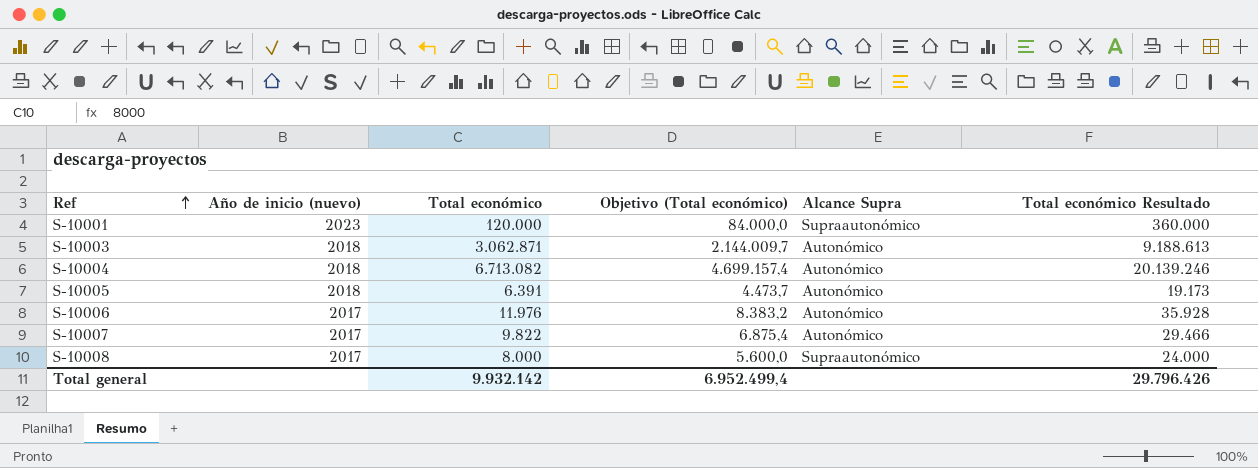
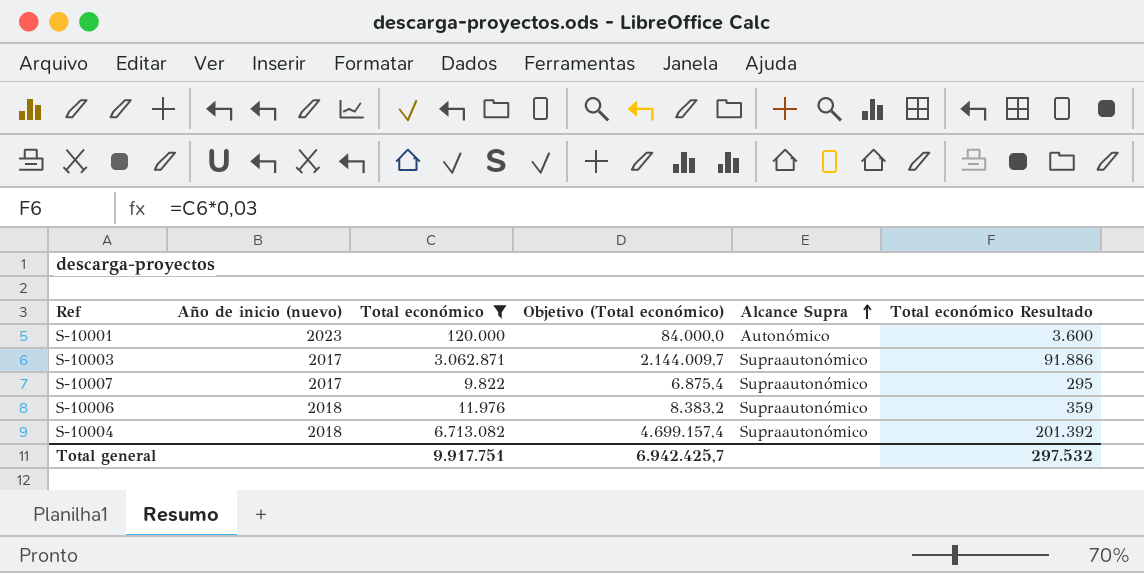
filter: none -> Total económico >= 9.822
row order: Ref ascending -> Alcance Supra ascending
column Total económico Resultado | formula: [Total económico] * 3 -> [Total económico] * 0,03
S-10001 | Alcance Supra: Supraautonómico -> Autonómico
S-10003 | Año de inicio (nuevo): 2018 -> 2017
S-10003 | Alcance Supra: Autonómico -> Supraautonómico
S-10007 | Alcance Supra: Autonómico -> Supraautonómico
S-10006 | Año de inicio (nuevo): 2017 -> 2018
S-10006 | Alcance Supra: Autonómico -> Supraautonómico
S-10004 | Alcance Supra: Autonómico -> Supraautonómico
Total general | Total económico: 9.932.142 -> 9.917.751
Total general | Objetivo (Total económico): 6.952.499,4 -> 6.942.425,7
Total general | Total económico Resultado: 29.796.426 -> 297.532

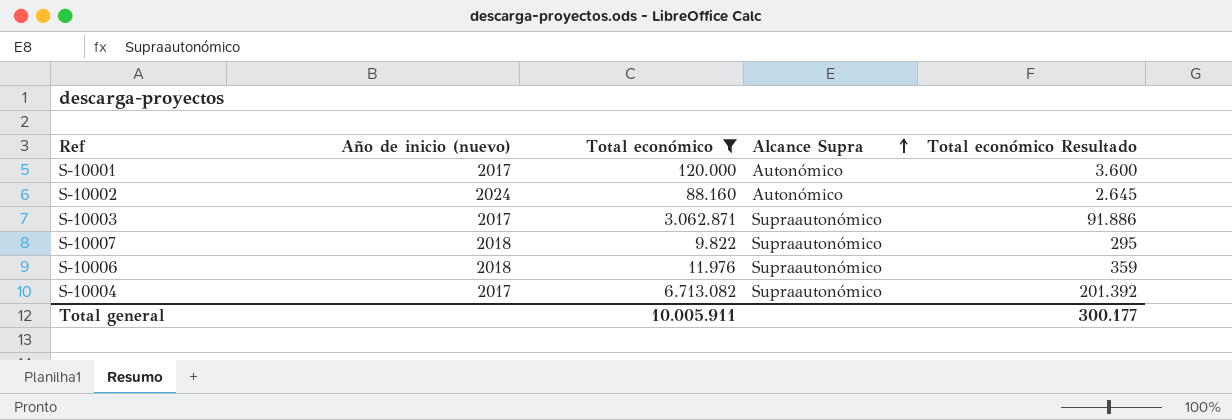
column Objetivo (Total económico) | formula: [Total económico] * 0,7 -> none
S-10001 | Año de inicio (nuevo): 2023 -> 2017
row S-10002: none -> 2024 | 88.160 | Autonómico | 2.645
S-10007 | Año de inicio (nuevo): 2017 -> 2018
S-10004 | Año de inicio (nuevo): 2018 -> 2017
Total general | Total económico: 9.917.751 -> 10.005.911
Total general | Total económico Resultado: 297.532 -> 300.177

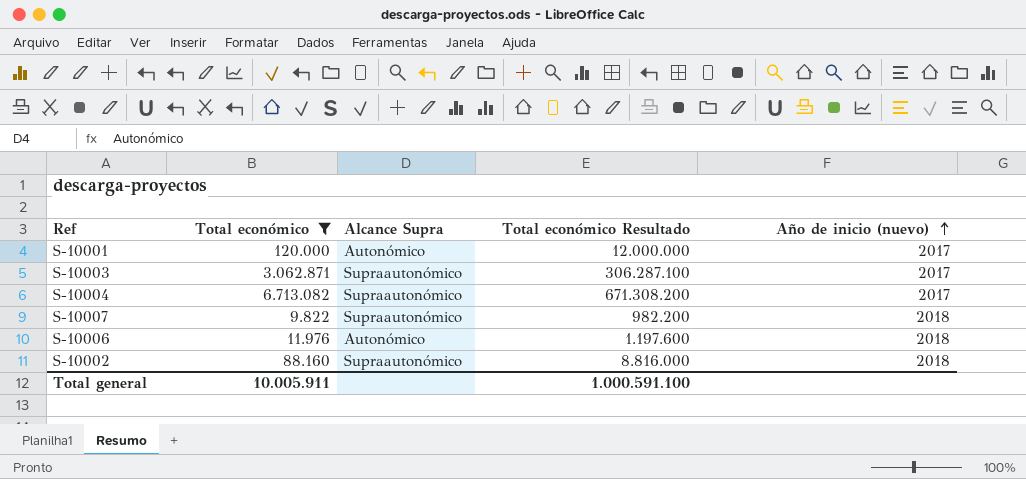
row order: Alcance Supra ascending -> Año de inicio (nuevo) ascending
column Total económico Resultado | formula: [Total económico] * 0,03 -> [Total económico] * 100
column Año de inicio (nuevo) | position: 2 -> 5
S-10006 | Alcance Supra: Supraautonómico -> Autonómico
S-10002 | Alcance Supra: Autonómico -> Supraautonómico
S-10002 | Año de inicio (nuevo): 2024 -> 2018
Total general | Total económico Resultado: 300.177 -> 1.000.591.100

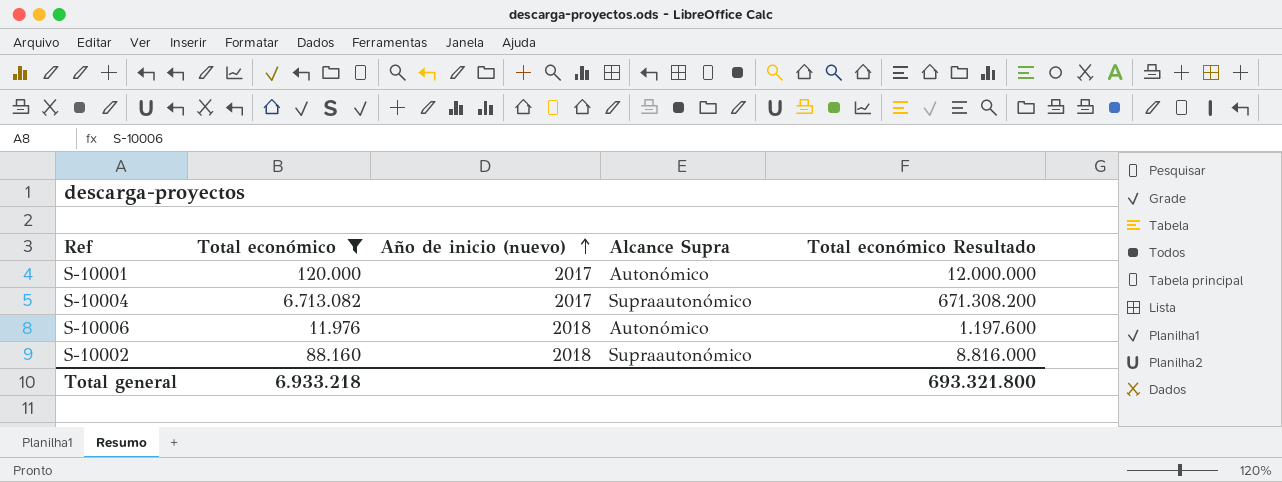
column Año de inicio (nuevo) | position: 5 -> 3
row S-10003: 3.062.871 | Supraautonómico | 306.287.100 | 2017 -> none
row S-10007: 9.822 | Supraautonómico | 982.200 | 2018 -> none
Total general | Total económico: 10.005.911 -> 6.933.218
Total general | Total económico Resultado: 1.000.591.100 -> 693.321.800

